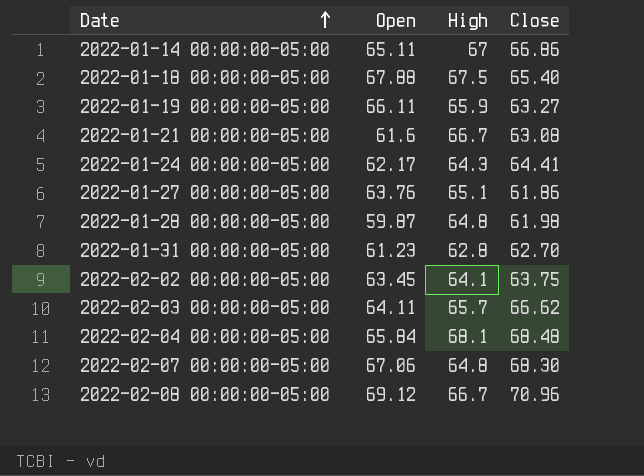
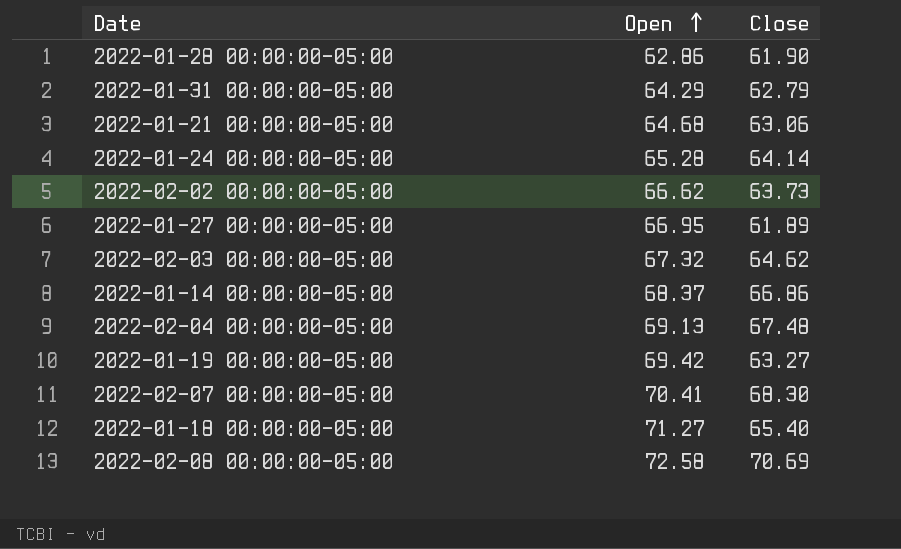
row order: Date ascending -> Open ascending
column High | position: 3 -> none
2022-01-28 00:00:00-05:00 | Open: 59.87 -> 62.86
2022-01-28 00:00:00-05:00 | Close: 61.98 -> 61.90
2022-01-31 00:00:00-05:00 | Open: 61.23 -> 64.29
2022-01-31 00:00:00-05:00 | Close: 62.70 -> 62.79
2022-01-21 00:00:00-05:00 | Open: 61.6 -> 64.68
2022-01-21 00:00:00-05:00 | Close: 63.08 -> 63.06
2022-01-24 00:00:00-05:00 | Open: 62.17 -> 65.28
2022-01-24 00:00:00-05:00 | Close: 64.41 -> 64.14
2022-02-02 00:00:00-05:00 | Open: 63.45 -> 66.62
2022-02-02 00:00:00-05:00 | Close: 63.75 -> 63.73
2022-01-27 00:00:00-05:00 | Open: 63.76 -> 66.95
2022-01-27 00:00:00-05:00 | Close: 61.86 -> 61.89
2022-02-03 00:00:00-05:00 | Open: 64.11 -> 67.32
2022-02-03 00:00:00-05:00 | Close: 66.62 -> 64.62
2022-01-14 00:00:00-05:00 | Open: 65.11 -> 68.37
2022-02-04 00:00:00-05:00 | Open: 65.84 -> 69.13
2022-02-04 00:00:00-05:00 | Close: 68.48 -> 67.48
2022-01-19 00:00:00-05:00 | Open: 66.11 -> 69.42
2022-02-07 00:00:00-05:00 | Open: 67.06 -> 70.41
2022-01-18 00:00:00-05:00 | Open: 67.88 -> 71.27
2022-02-08 00:00:00-05:00 | Open: 69.12 -> 72.58
2022-02-08 00:00:00-05:00 | Close: 70.96 -> 70.69

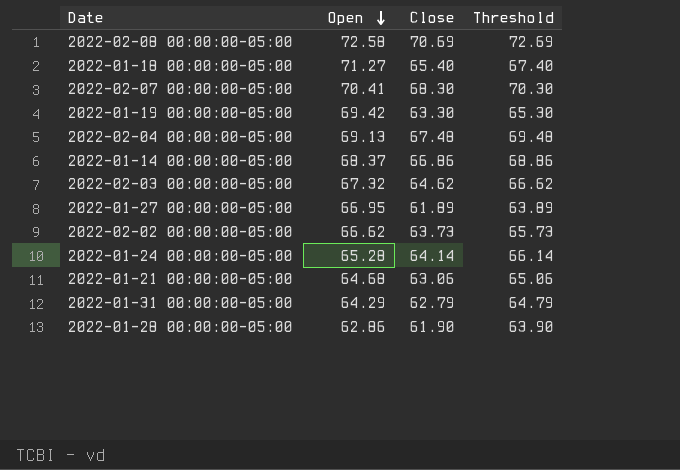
row order: Open ascending -> Open descending
column Threshold | formula: none -> [Close] + 2
2022-01-19 00:00:00-05:00 | Close: 63.27 -> 63.30

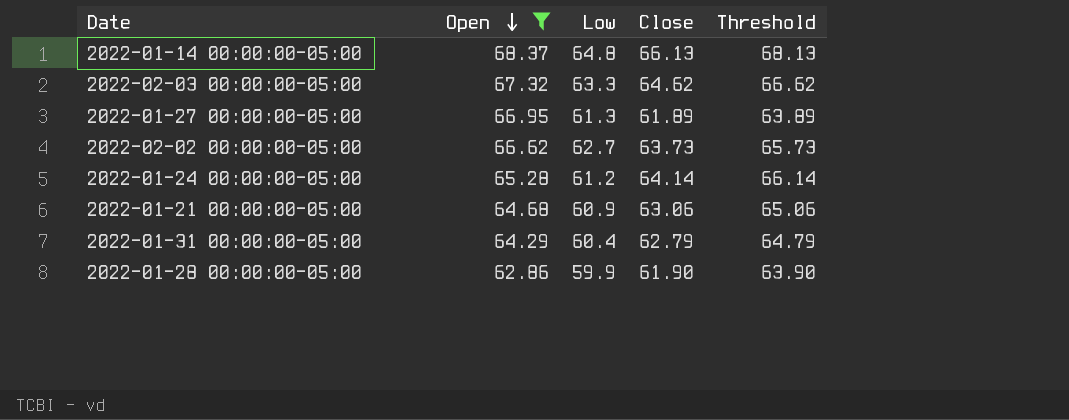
filter: none -> Open <= 68.37
column Low | position: none -> 3
2022-01-14 00:00:00-05:00 | Close: 66.86 -> 66.13
2022-01-14 00:00:00-05:00 | Threshold: 68.86 -> 68.13

